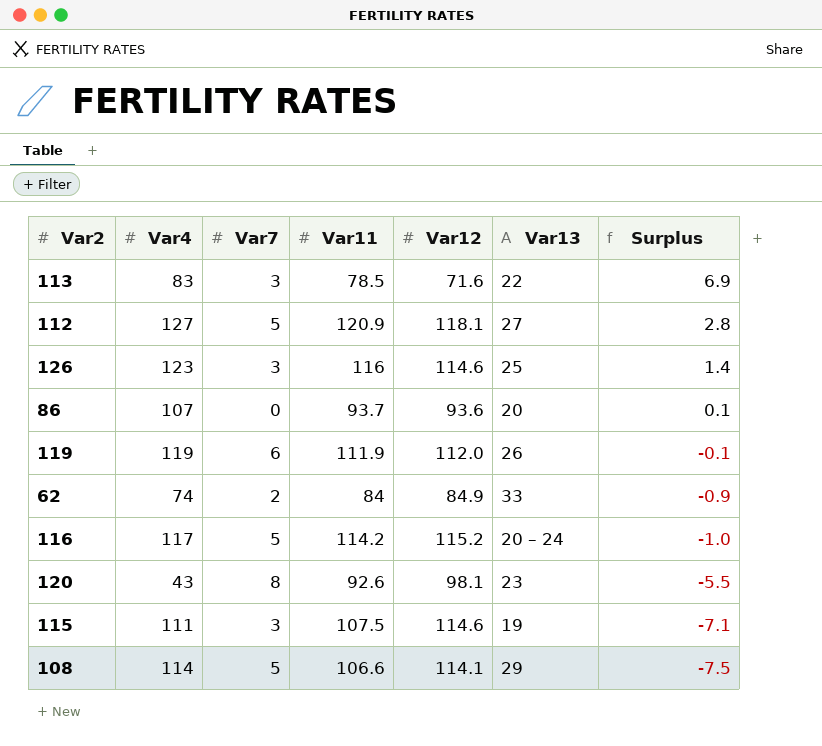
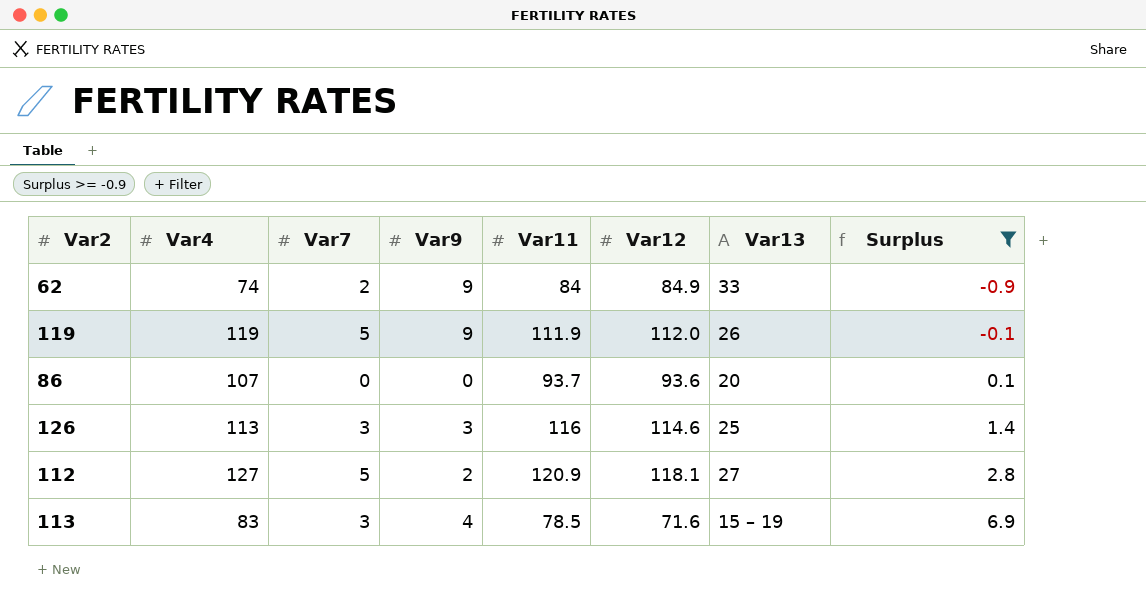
filter: none -> Surplus >= -0.9
row order: Surplus descending -> Surplus ascending
column Var9 | position: none -> 4
119 | Var7: 6 -> 5
126 | Var4: 123 -> 113
113 | Var13: 22 -> 15 – 19

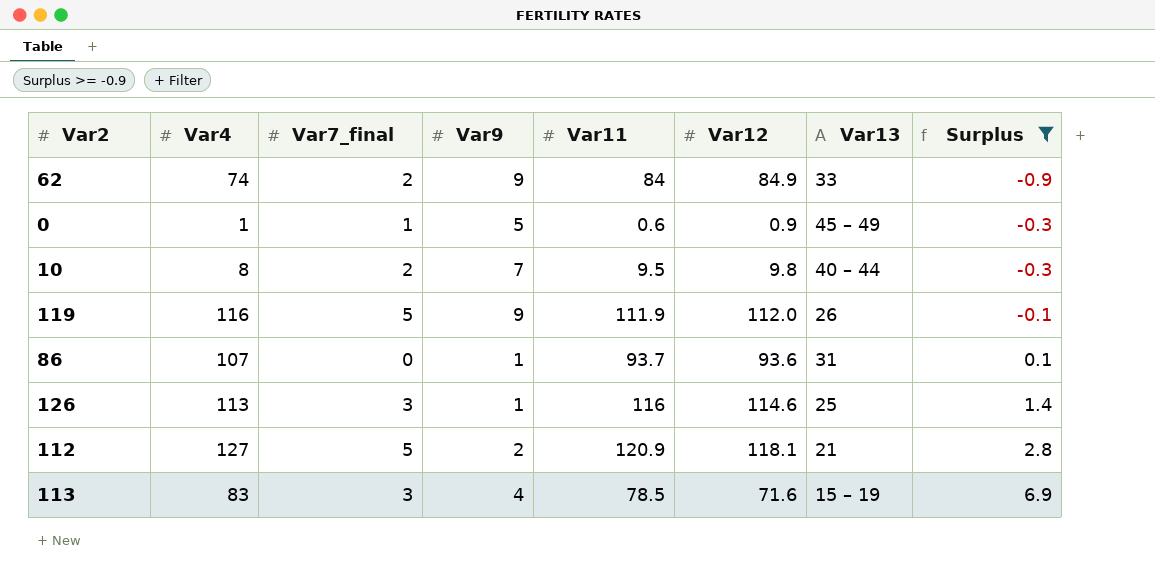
column name: Var7 -> Var7_final
row 0: none -> 1 | 1 | 5 | 0.6 | 0.9 | 45 – 49 | -0.3
row 10: none -> 8 | 2 | 7 | 9.5 | 9.8 | 40 – 44 | -0.3
119 | Var4: 119 -> 116
86 | Var9: 0 -> 1
86 | Var13: 20 -> 31
126 | Var9: 3 -> 1
112 | Var13: 27 -> 21

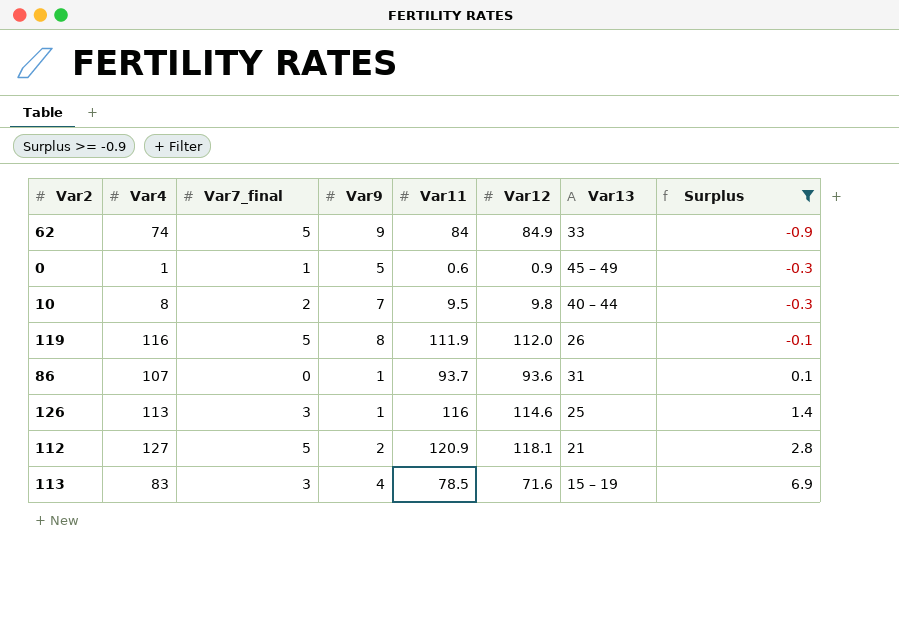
62 | Var7_final: 2 -> 5
119 | Var9: 9 -> 8

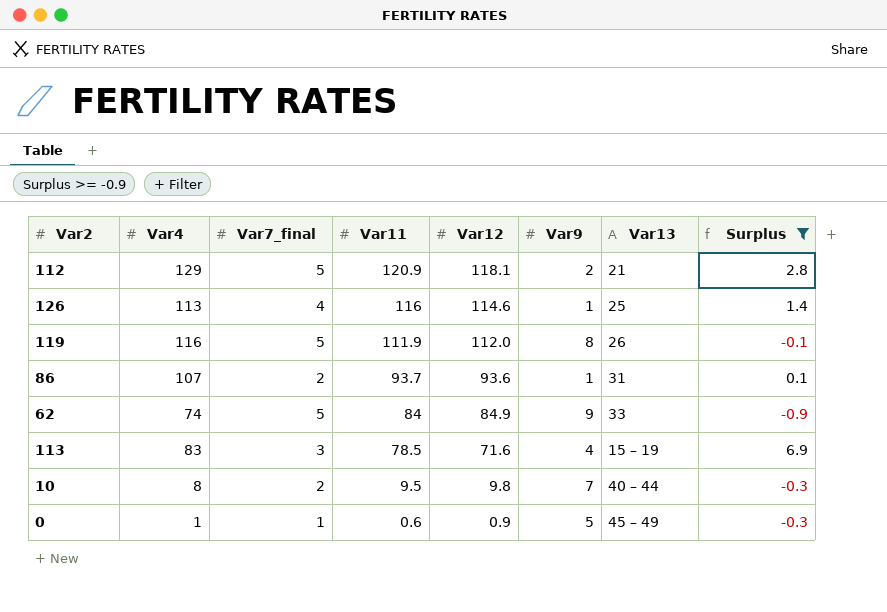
row order: Surplus ascending -> Var11 descending
column Var9 | position: 4 -> 6
112 | Var4: 127 -> 129
126 | Var7_final: 3 -> 4
86 | Var7_final: 0 -> 2

